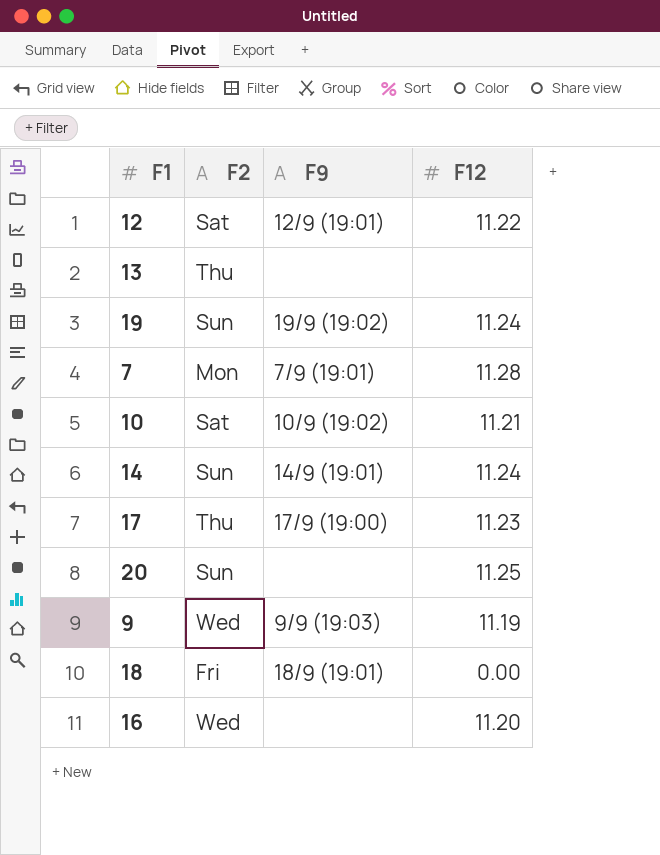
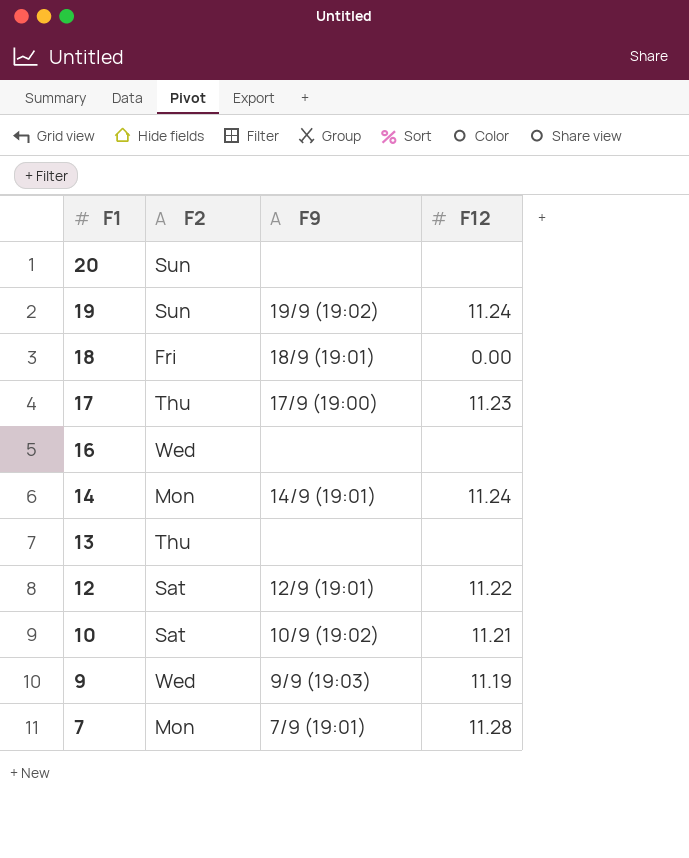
row order: none -> F1 descending
20 | F12: 11.25 -> none
16 | F12: 11.20 -> none
14 | F2: Sun -> Mon

